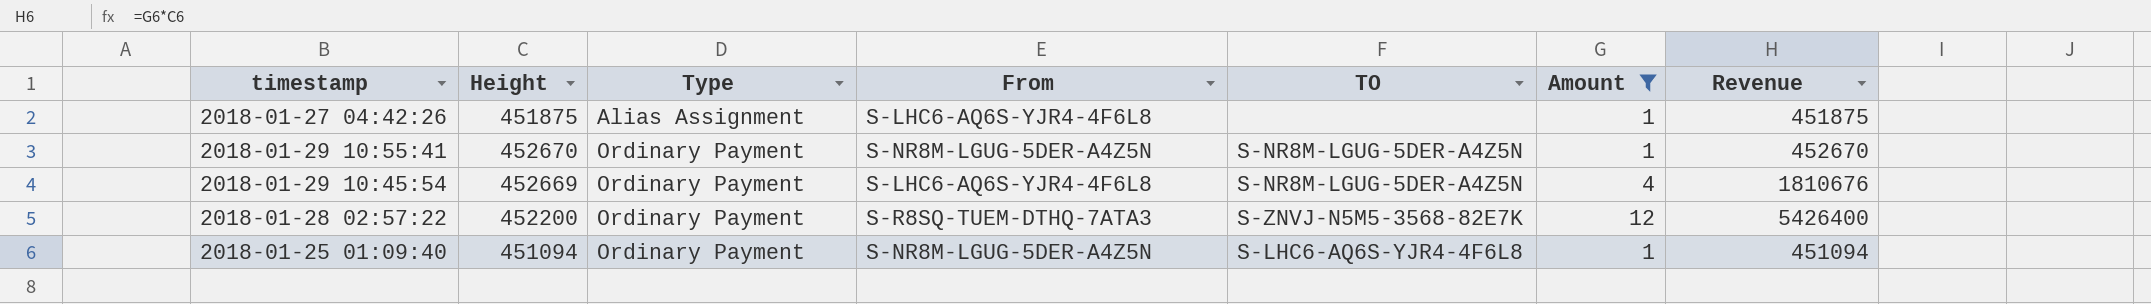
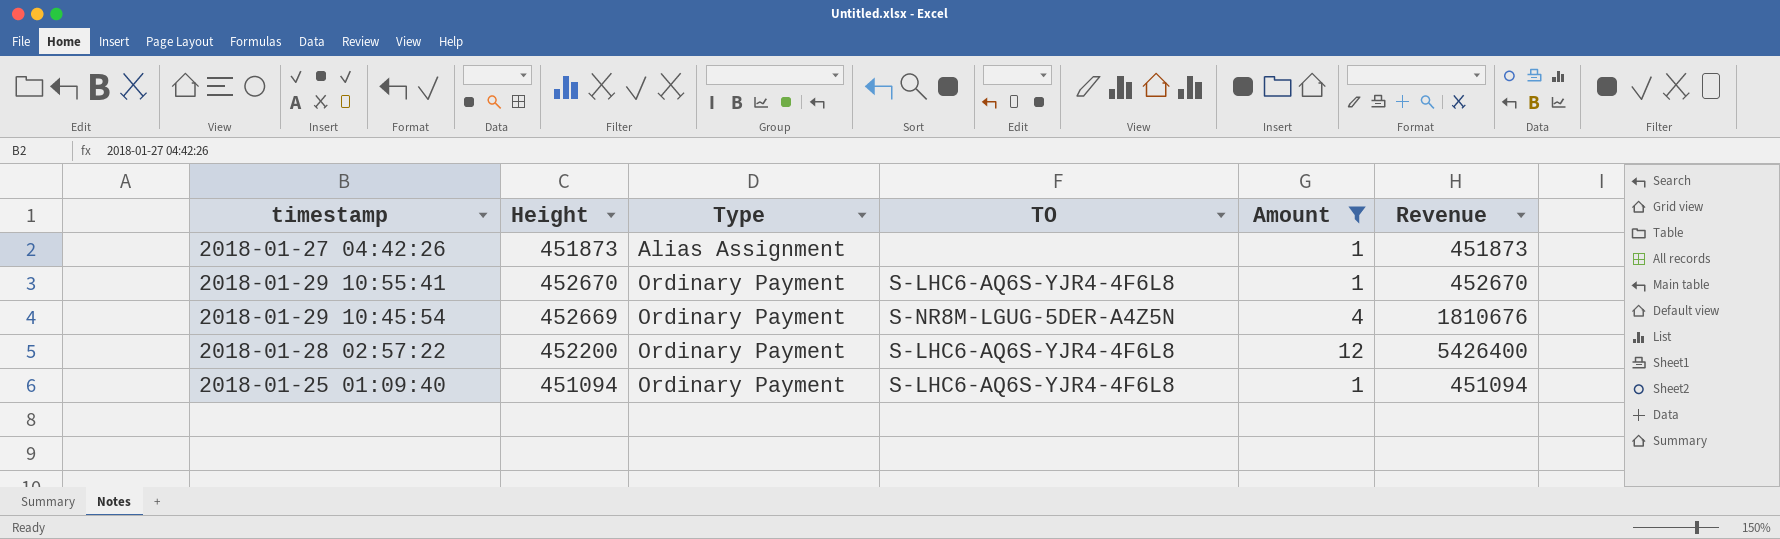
column From | position: 4 -> none
2018-01-27 04:42:26 | Height: 451875 -> 451873
2018-01-27 04:42:26 | Revenue: 451875 -> 451873
2018-01-29 10:55:41 | TO: S-NR8M-LGUG-5DER-A4Z5N -> S-LHC6-AQ6S-YJR4-4F6L8
2018-01-28 02:57:22 | TO: S-ZNVJ-N5M5-3568-82E7K -> S-LHC6-AQ6S-YJR4-4F6L8

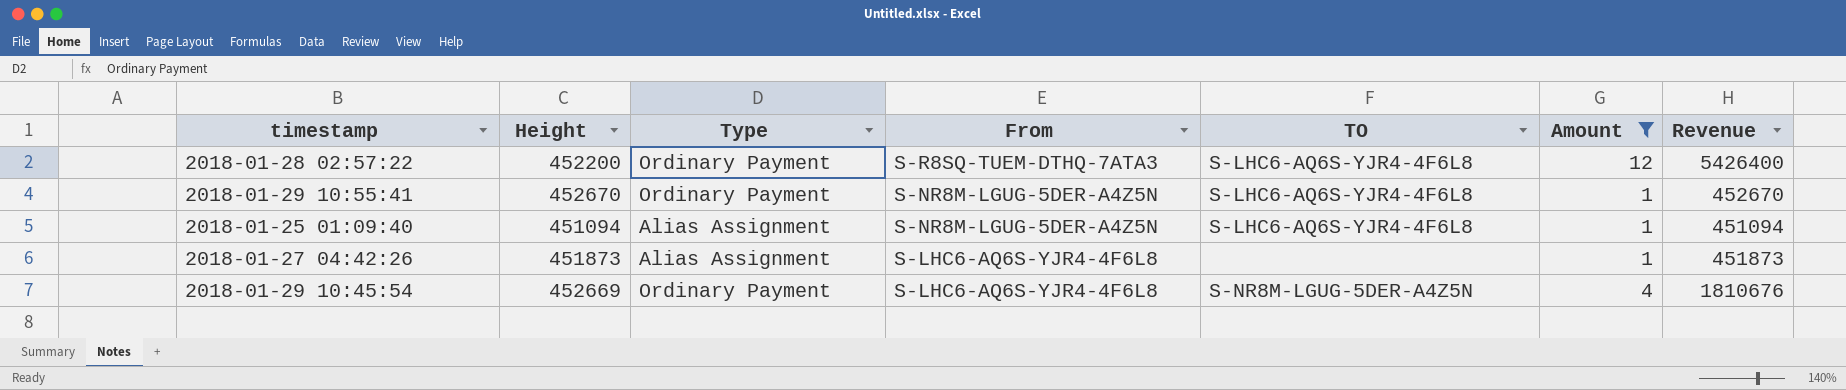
row order: Type ascending -> From descending
column From | position: none -> 4
2018-01-25 01:09:40 | Type: Ordinary Payment -> Alias Assignment

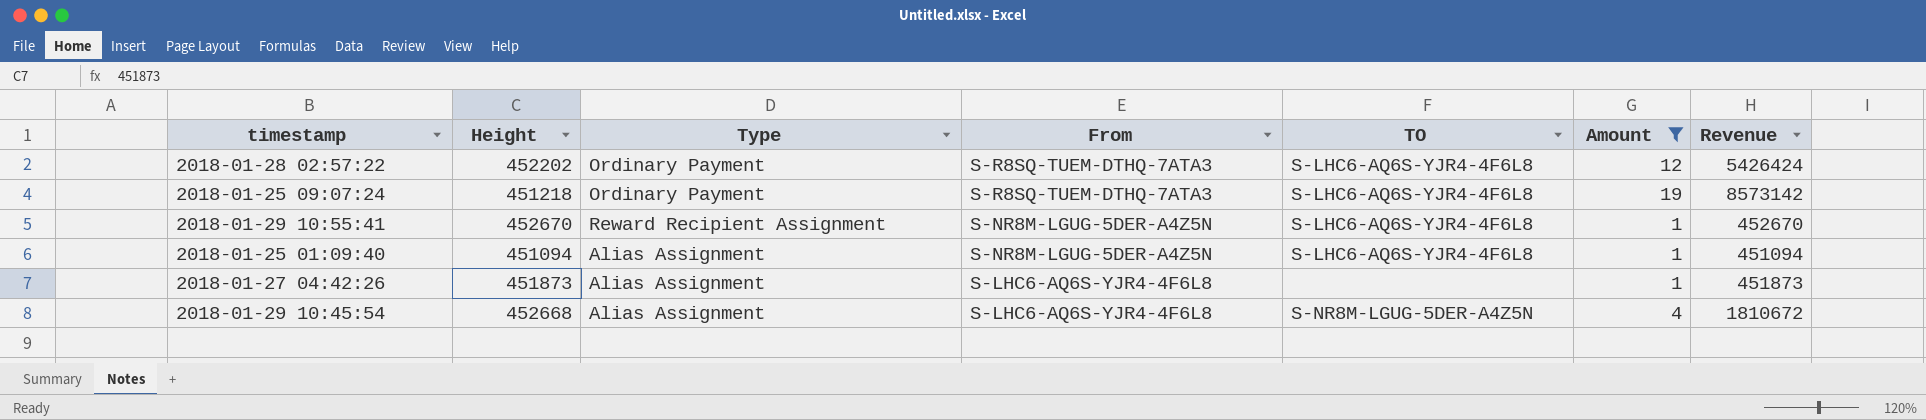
2018-01-28 02:57:22 | Height: 452200 -> 452202
2018-01-28 02:57:22 | Revenue: 5426400 -> 5426424
row 2018-01-25 09:07:24: none -> 451218 | Ordinary Payment | S-R8SQ-TUEM-DTHQ-7ATA3 | S-LHC6-AQ6S-YJR4-4F6L8 | 19 | 8573142
2018-01-29 10:55:41 | Type: Ordinary Payment -> Reward Recipient Assignment
2018-01-29 10:45:54 | Height: 452669 -> 452668
2018-01-29 10:45:54 | Type: Ordinary Payment -> Alias Assignment
2018-01-29 10:45:54 | Revenue: 1810676 -> 1810672

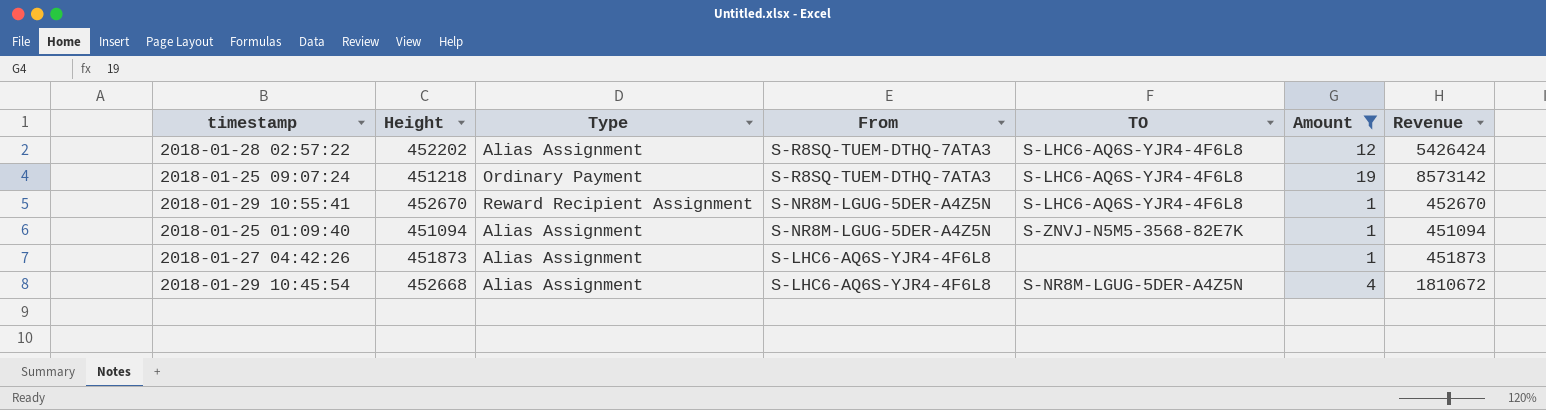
2018-01-28 02:57:22 | Type: Ordinary Payment -> Alias Assignment
2018-01-25 01:09:40 | TO: S-LHC6-AQ6S-YJR4-4F6L8 -> S-ZNVJ-N5M5-3568-82E7K

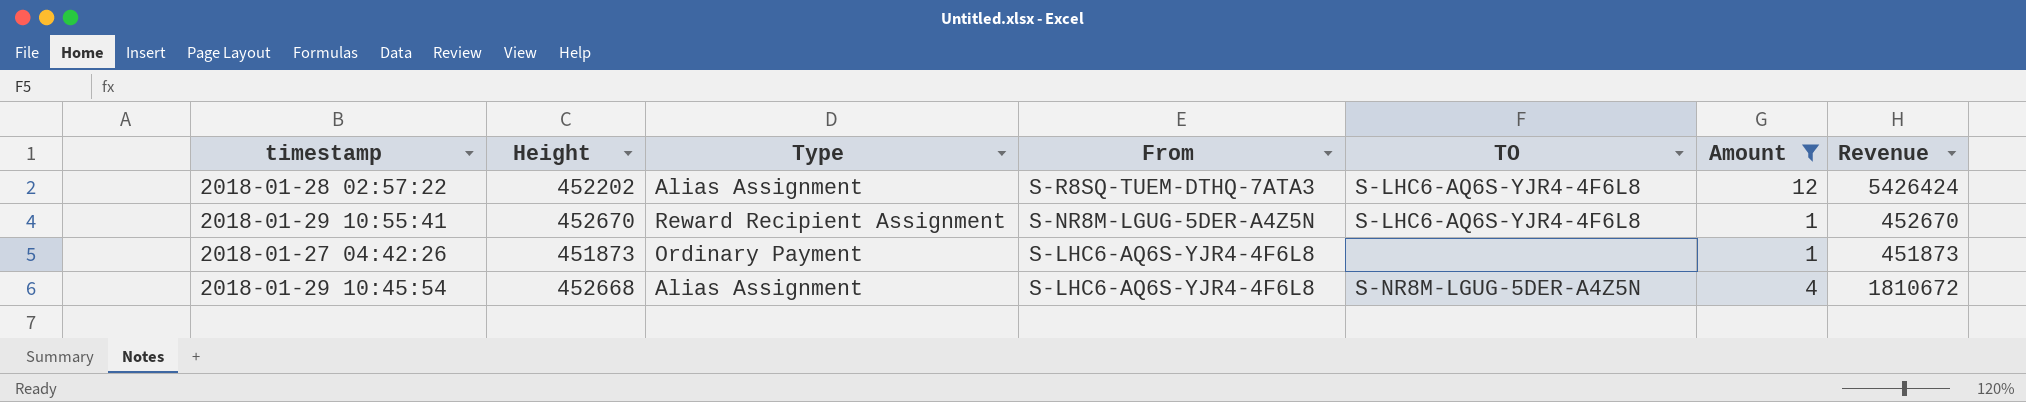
row 2018-01-25 09:07:24: 451218 | Ordinary Payment | S-R8SQ-TUEM-DTHQ-7ATA3 | S-LHC6-AQ6S-YJR4-4F6L8 | 19 | 8573142 -> none
row 2018-01-25 01:09:40: 451094 | Alias Assignment | S-NR8M-LGUG-5DER-A4Z5N | S-ZNVJ-N5M5-3568-82E7K | 1 | 451094 -> none
2018-01-27 04:42:26 | Type: Alias Assignment -> Ordinary Payment

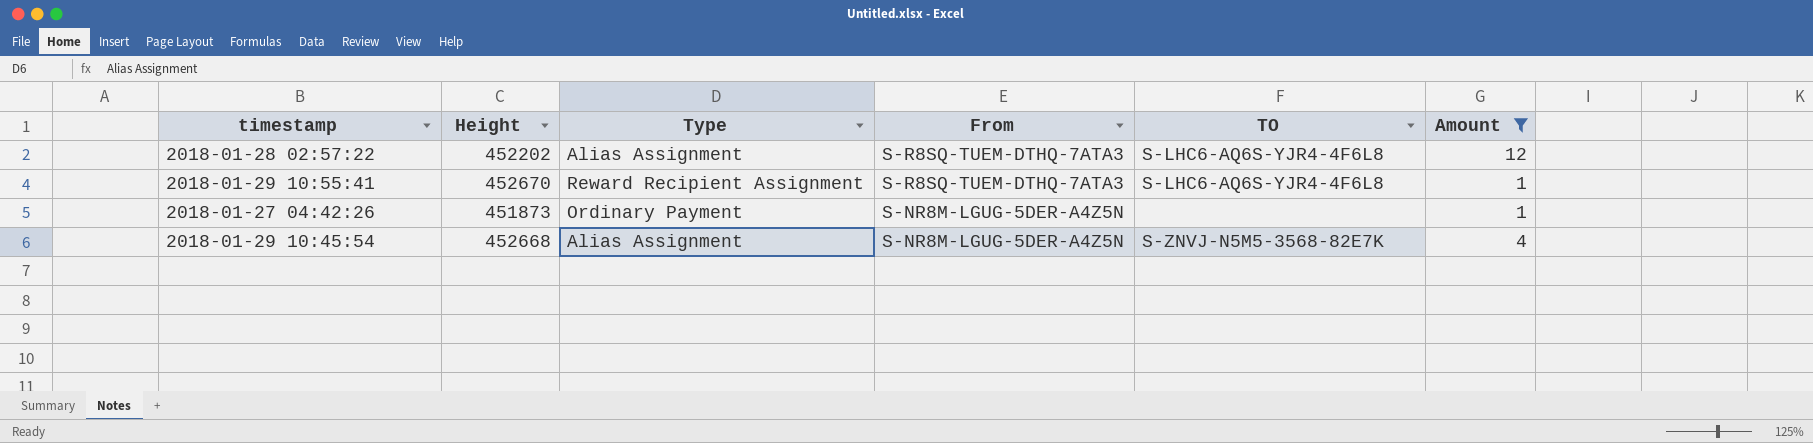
column Revenue | formula: [Height] * [Amount] -> none
2018-01-29 10:55:41 | From: S-NR8M-LGUG-5DER-A4Z5N -> S-R8SQ-TUEM-DTHQ-7ATA3
2018-01-27 04:42:26 | From: S-LHC6-AQ6S-YJR4-4F6L8 -> S-NR8M-LGUG-5DER-A4Z5N
2018-01-29 10:45:54 | From: S-LHC6-AQ6S-YJR4-4F6L8 -> S-NR8M-LGUG-5DER-A4Z5N
2018-01-29 10:45:54 | TO: S-NR8M-LGUG-5DER-A4Z5N -> S-ZNVJ-N5M5-3568-82E7K

